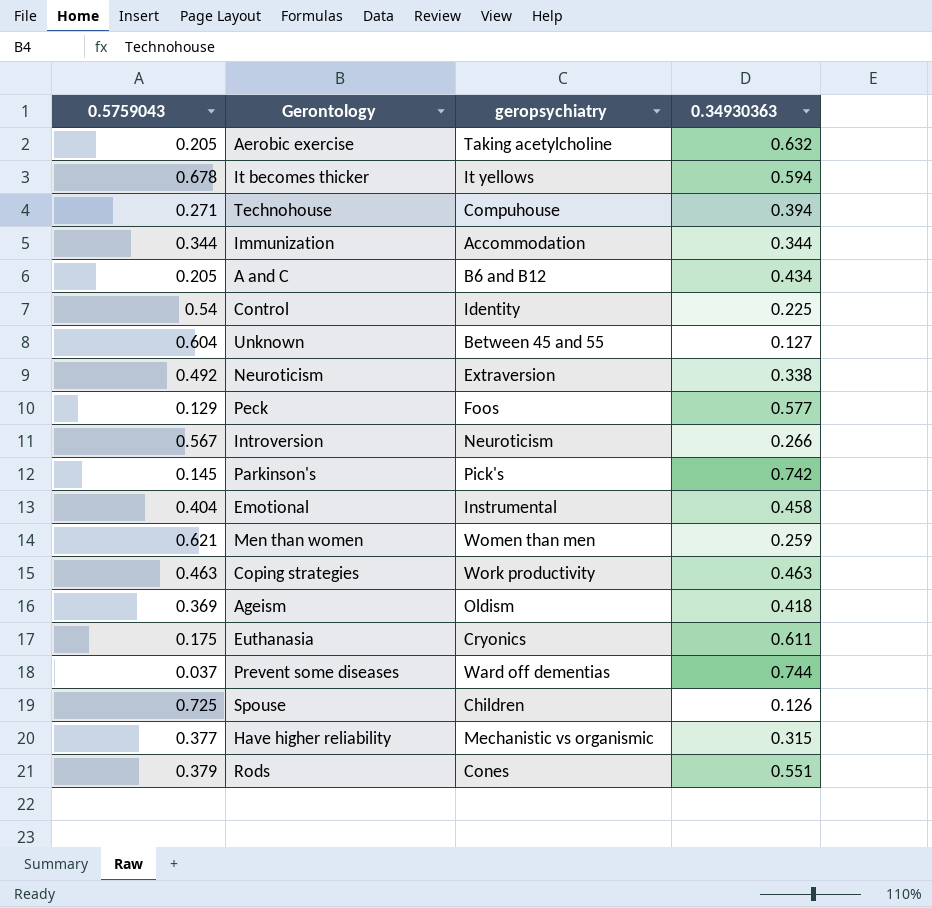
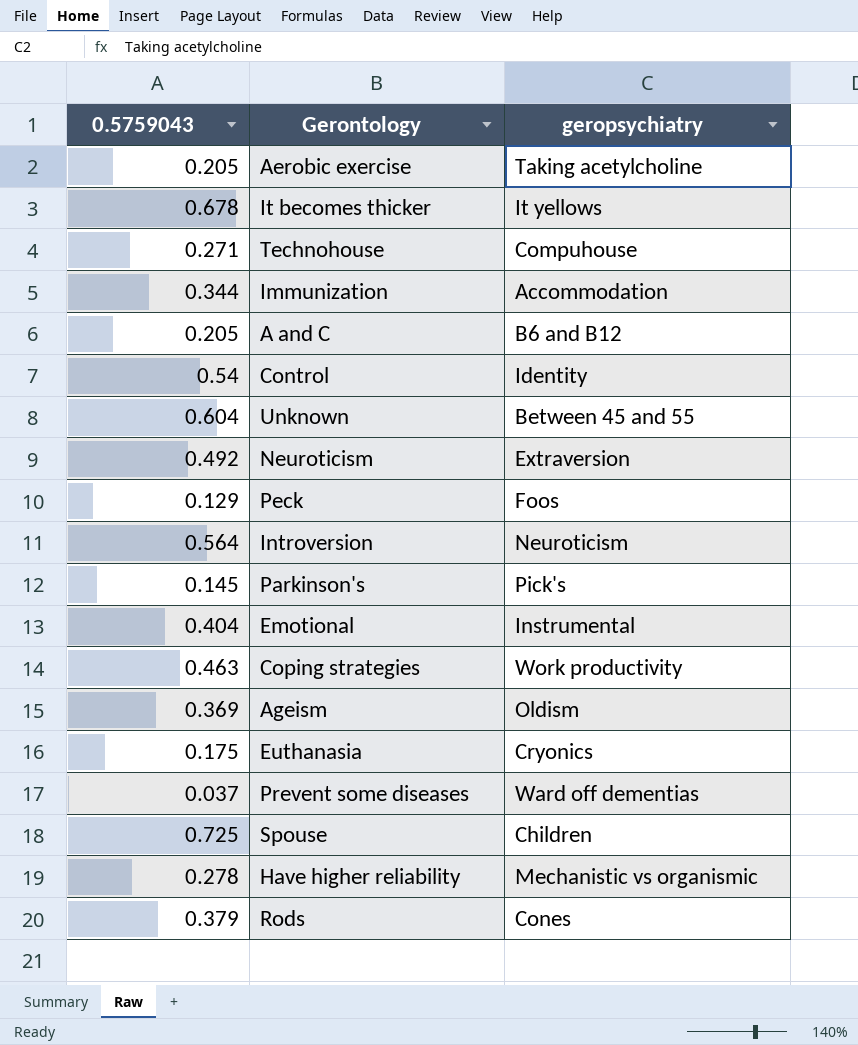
column 0.34930363 | position: 4 -> none
row Men than women: 0.621 | Women than men | 0.259 -> none
Introversion | 0.5759043: 0.567 -> 0.564
Have higher reliability | 0.5759043: 0.377 -> 0.278

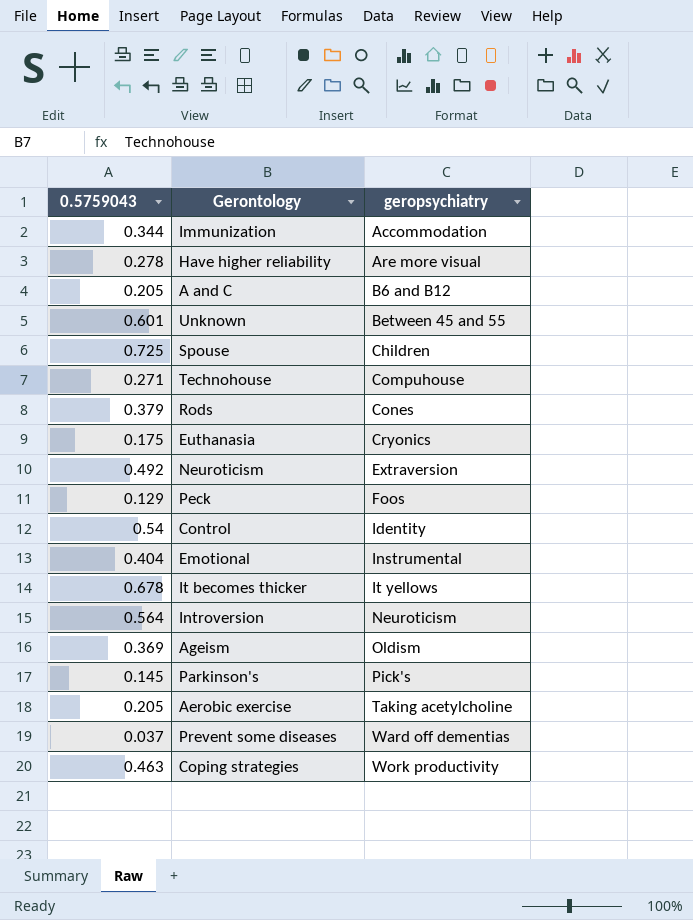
row order: none -> geropsychiatry ascending
Have higher reliability | geropsychiatry: Mechanistic vs organismic -> Are more visual
Unknown | 0.5759043: 0.604 -> 0.601

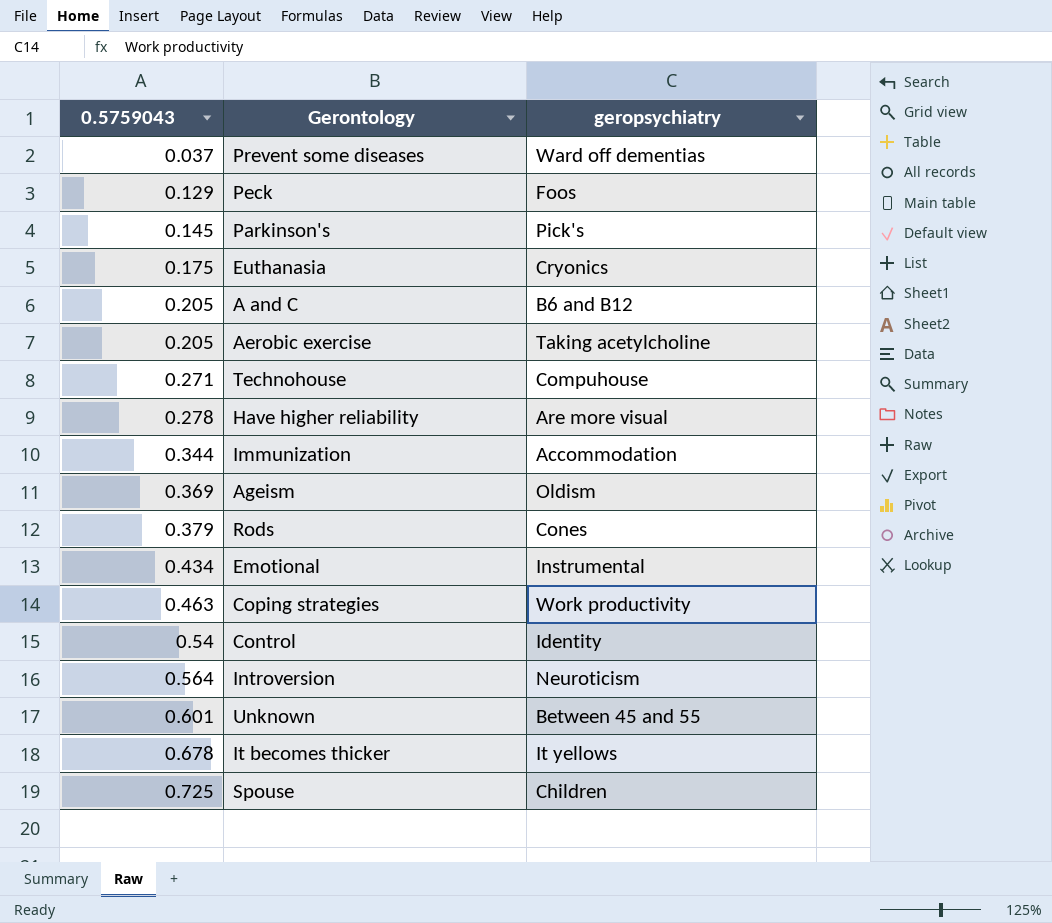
row order: geropsychiatry ascending -> 0.5759043 ascending
row Neuroticism: 0.492 | Extraversion -> none
Emotional | 0.5759043: 0.404 -> 0.434

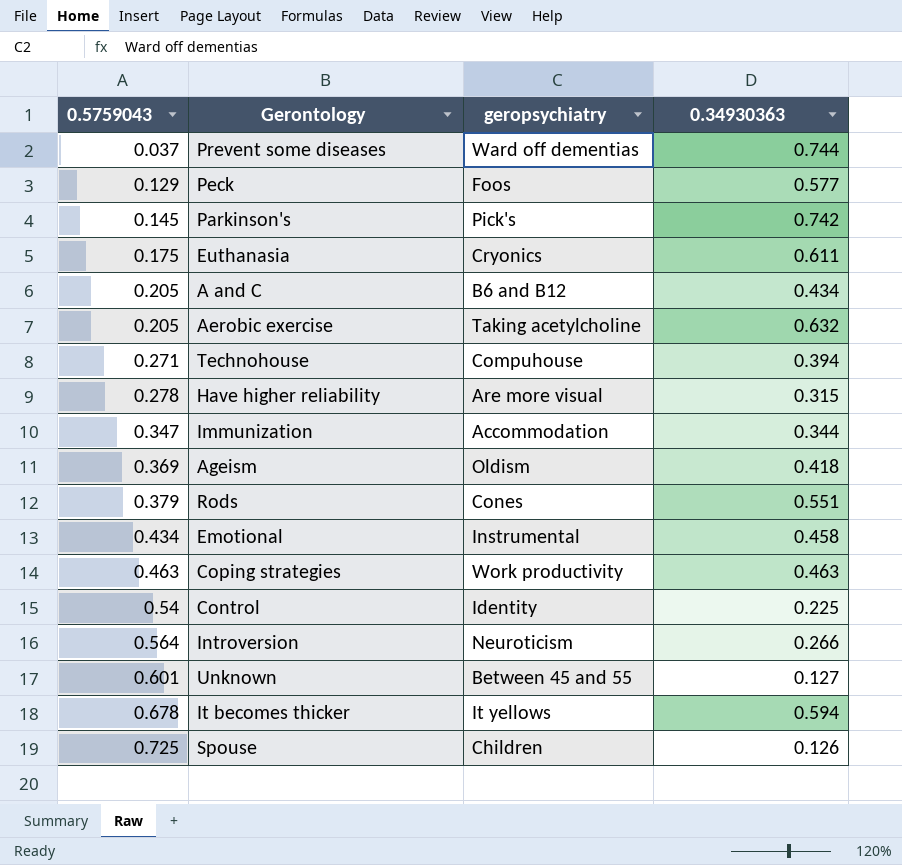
column 0.34930363 | position: none -> 4
Immunization | 0.5759043: 0.344 -> 0.347

